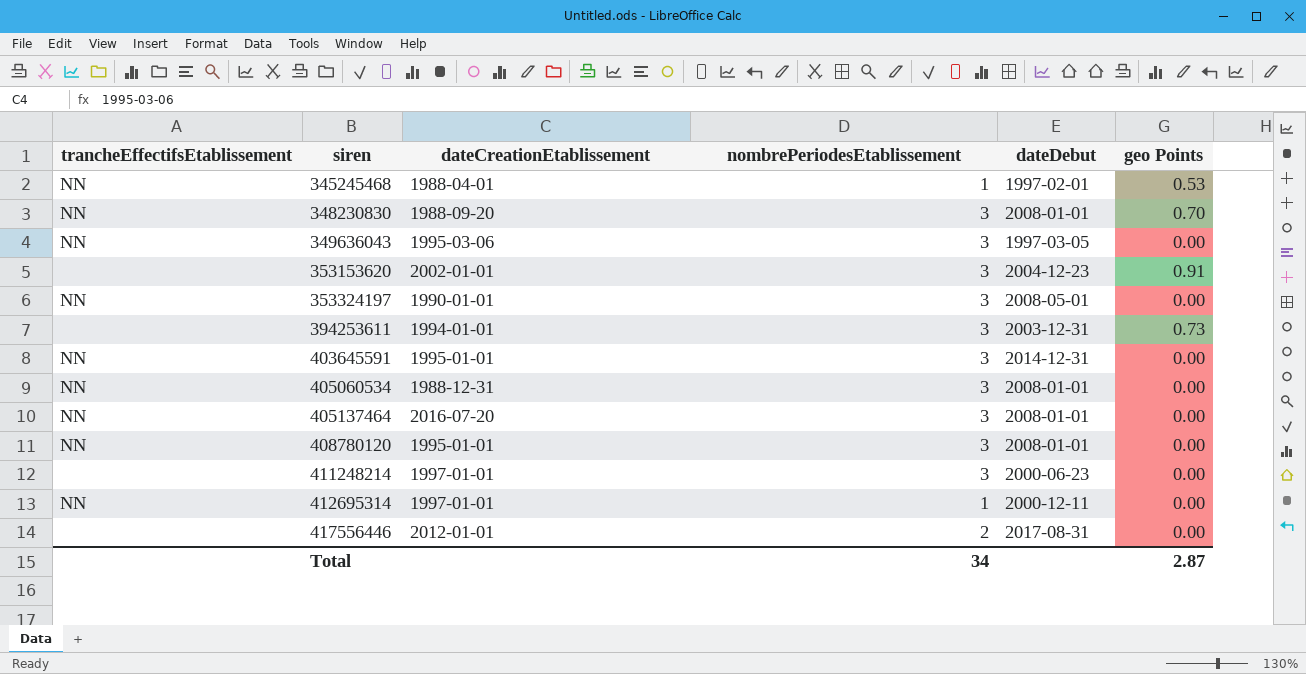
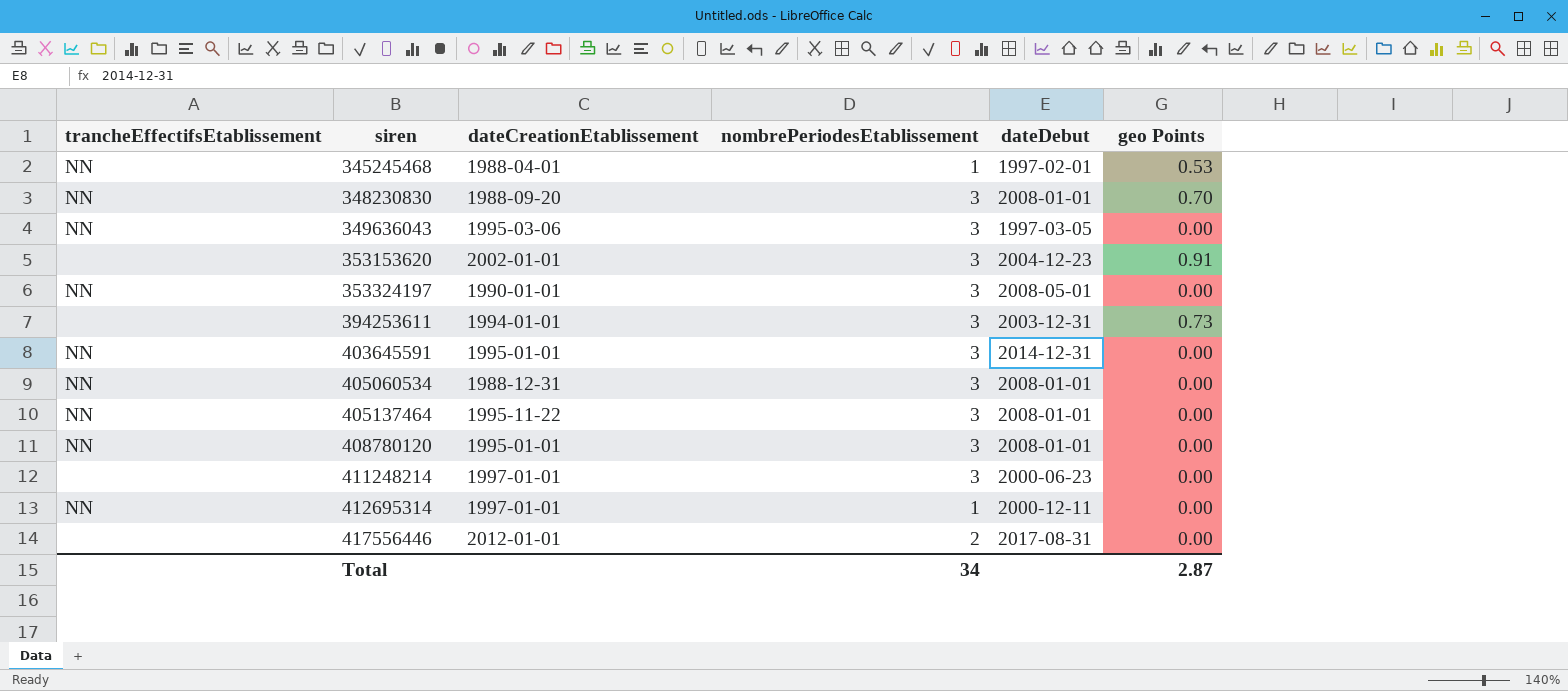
405137464 | dateCreationEtablissement: 2016-07-20 -> 1995-11-22

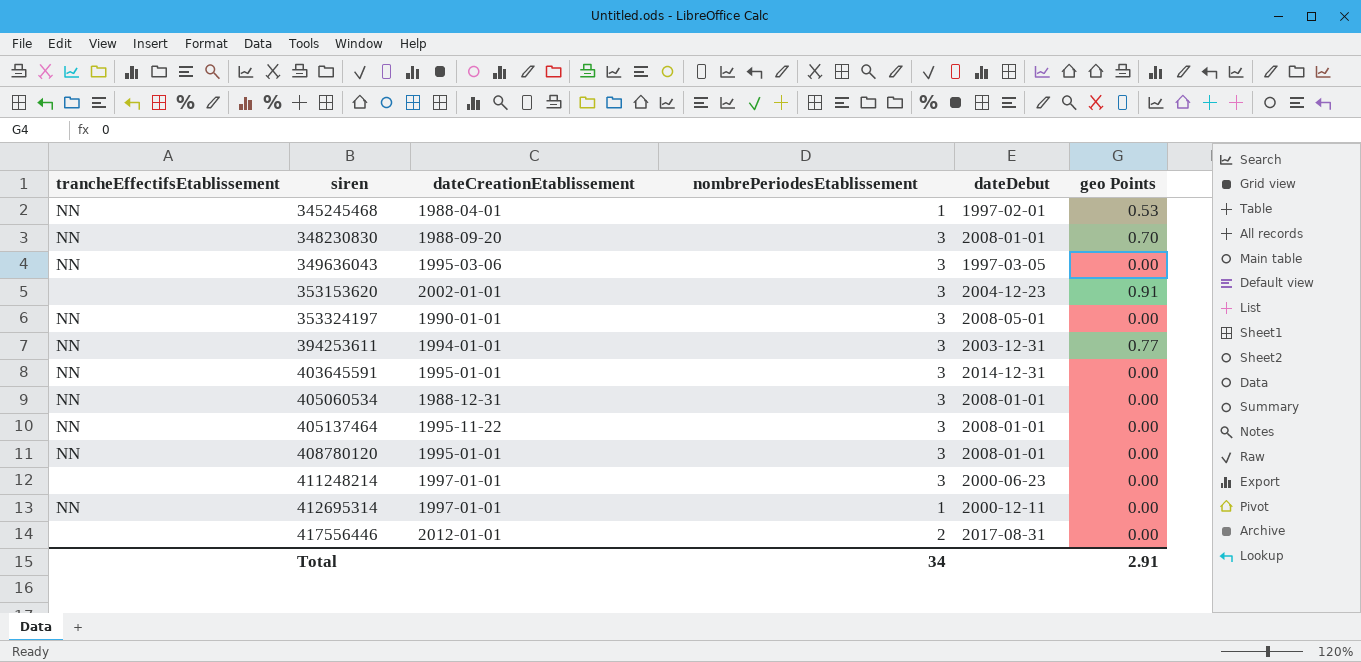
394253611 | trancheEffectifsEtablissement: none -> NN
394253611 | geo Points: 0.73 -> 0.77
Total | geo Points: 2.87 -> 2.91

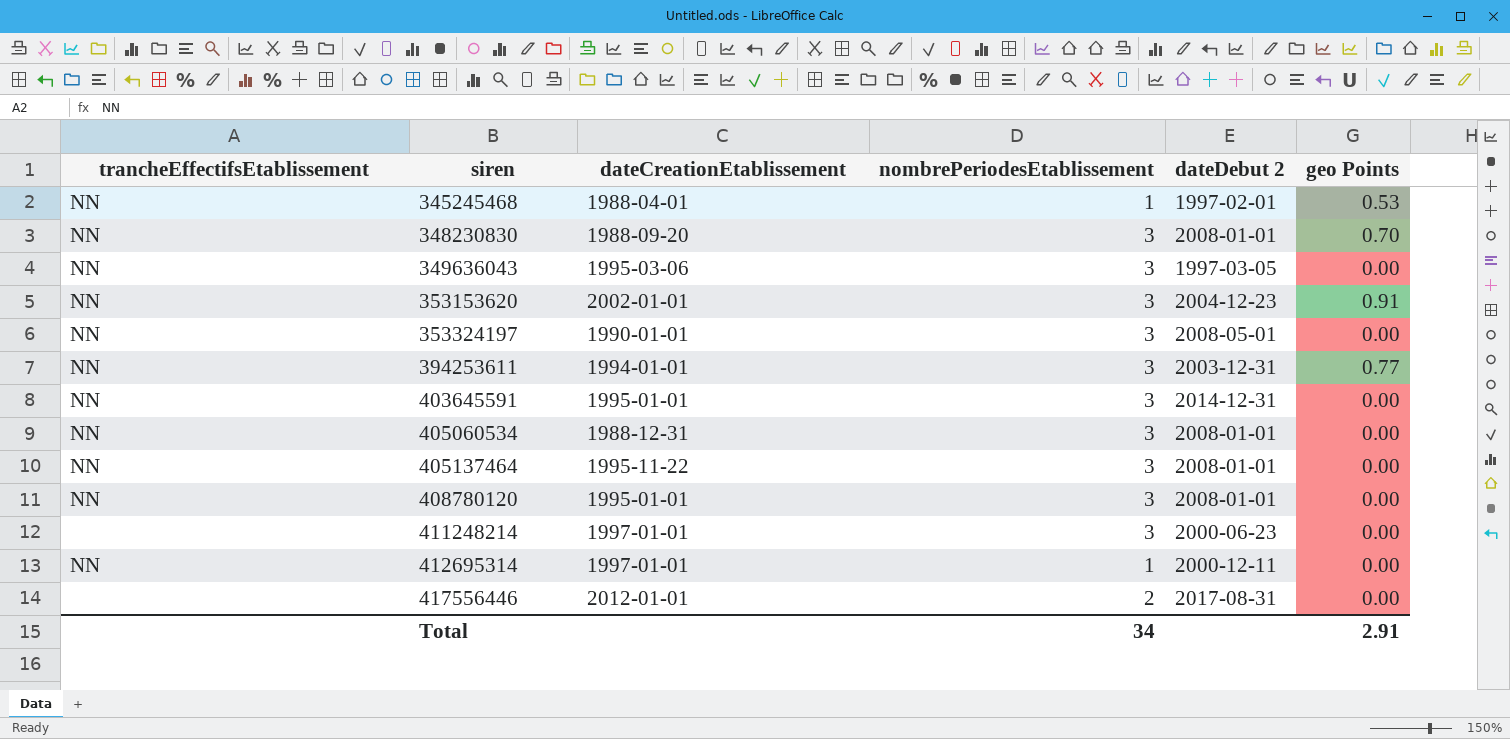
column name: dateDebut -> dateDebut 2
353153620 | trancheEffectifsEtablissement: none -> NN

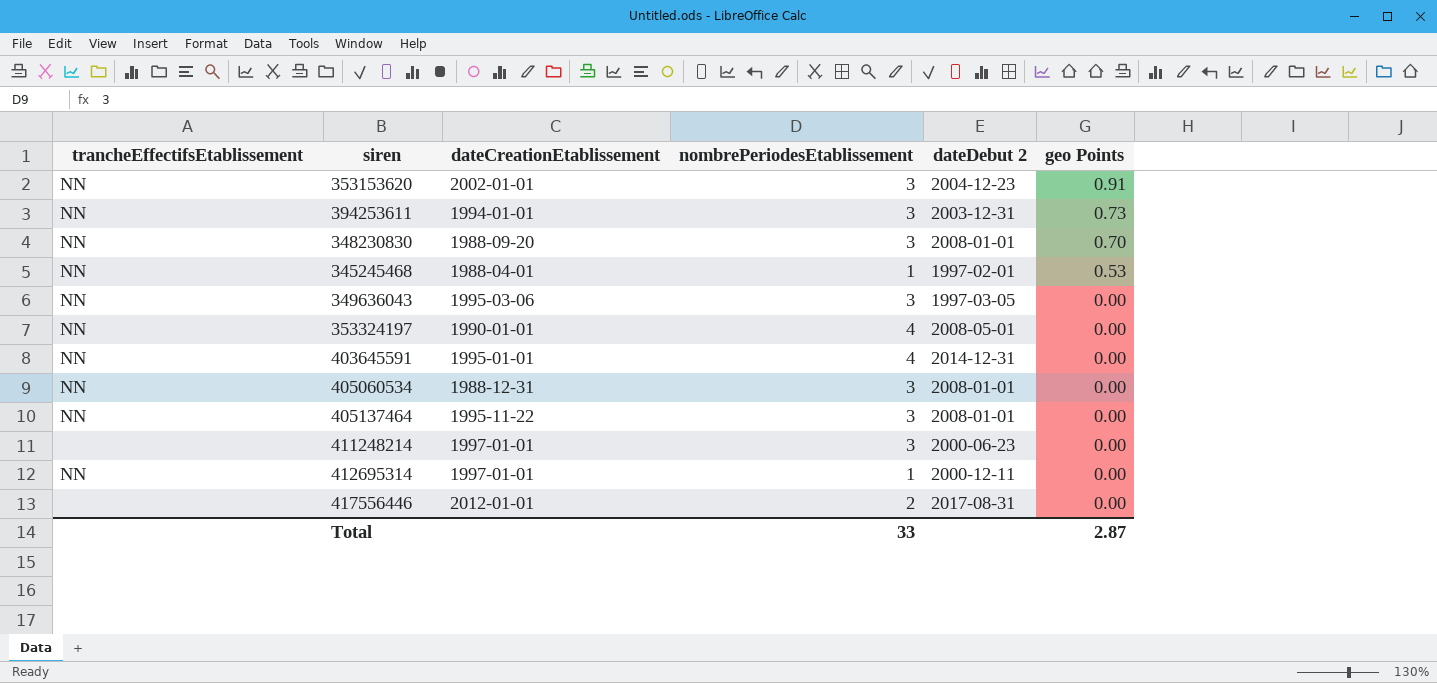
row order: siren ascending -> geo Points descending
row 408780120: NN | 1995-01-01 | 3 | 2008-01-01 | 0.00 -> none
394253611 | geo Points: 0.77 -> 0.73
353324197 | nombrePeriodesEtablissement: 3 -> 4
403645591 | nombrePeriodesEtablissement: 3 -> 4
Total | nombrePeriodesEtablissement: 34 -> 33
Total | geo Points: 2.91 -> 2.87

